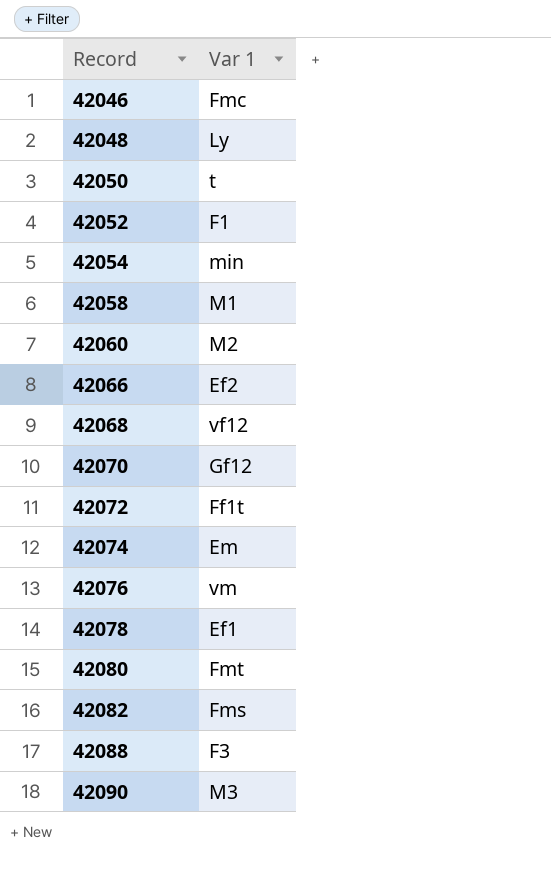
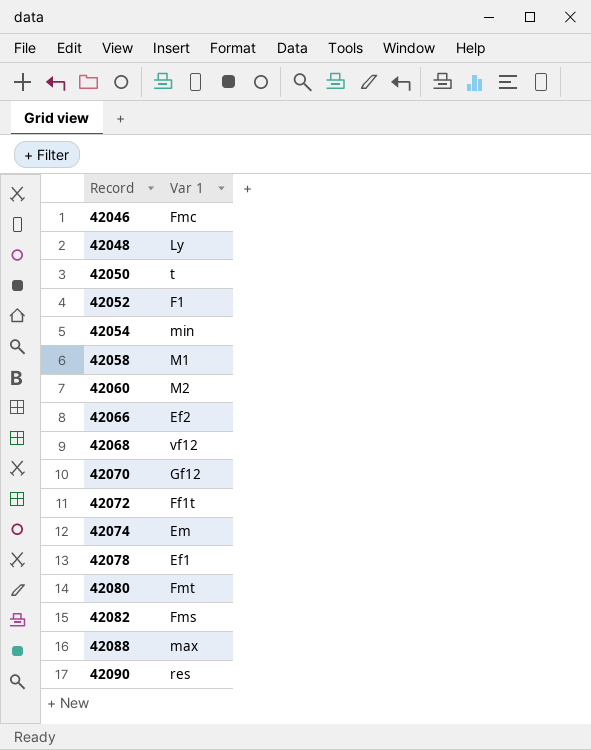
row 42076: vm -> none
42088 | Var 1: F3 -> max
42090 | Var 1: M3 -> res

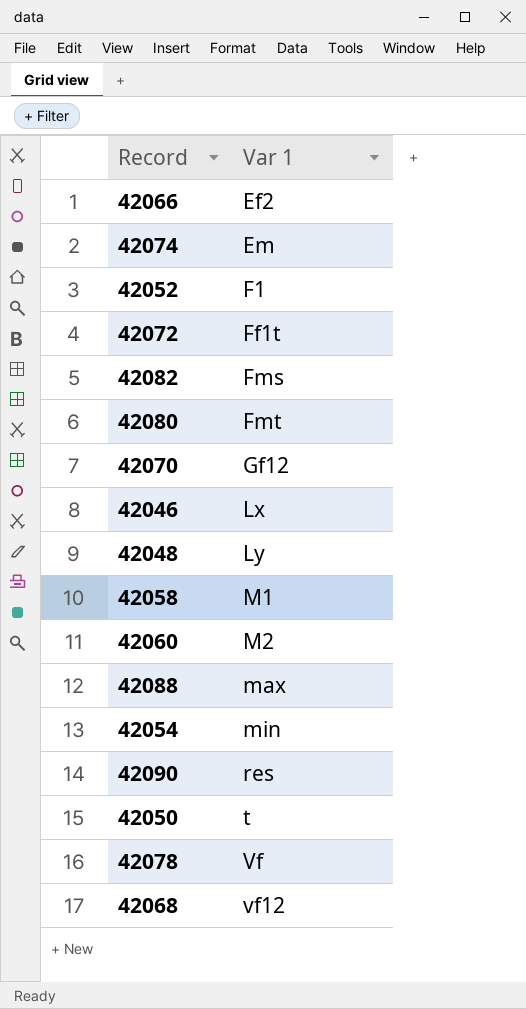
row order: Record ascending -> Var 1 ascending
42046 | Var 1: Fmc -> Lx
42078 | Var 1: Ef1 -> Vf

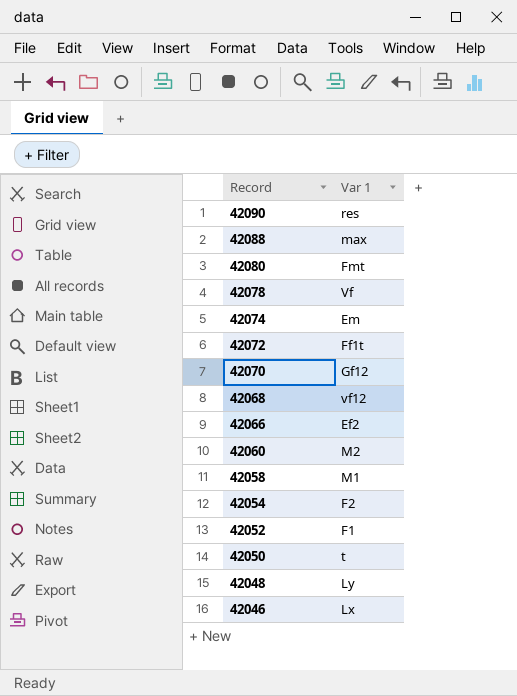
row order: Var 1 ascending -> Record descending
row 42082: Fms -> none
42054 | Var 1: min -> F2

